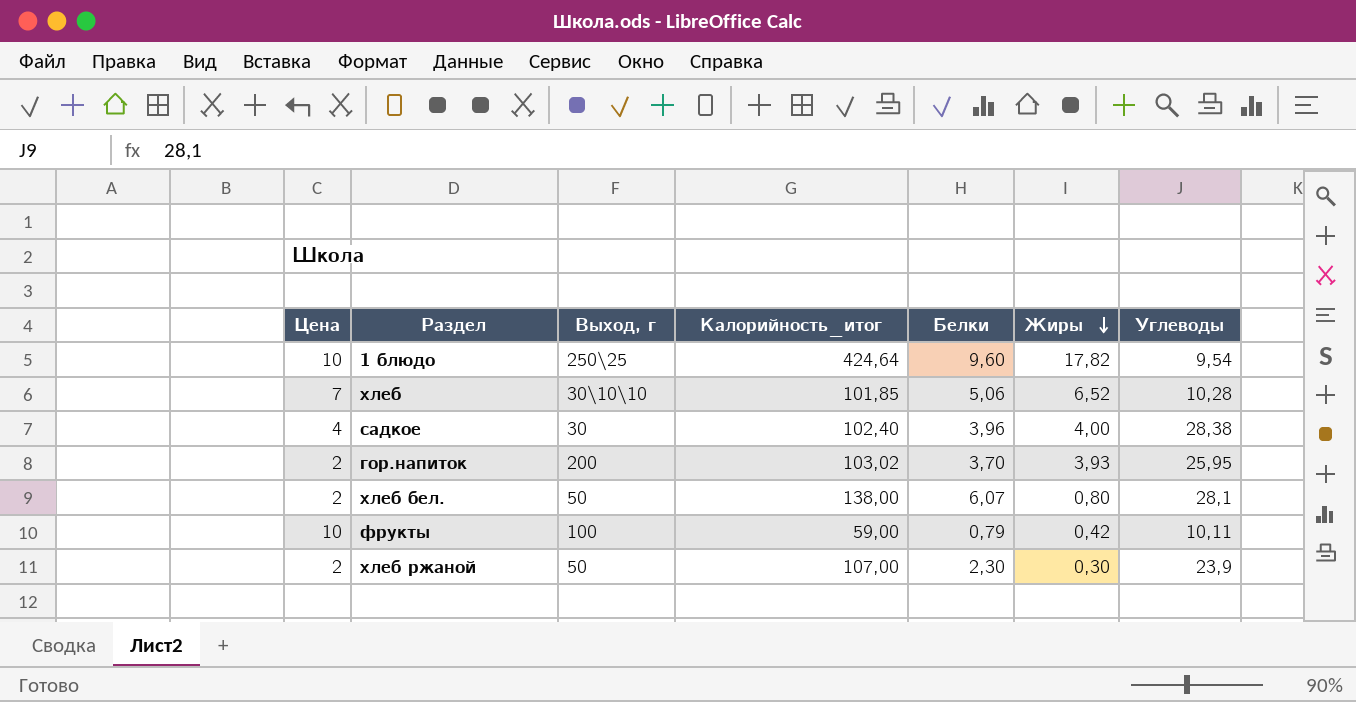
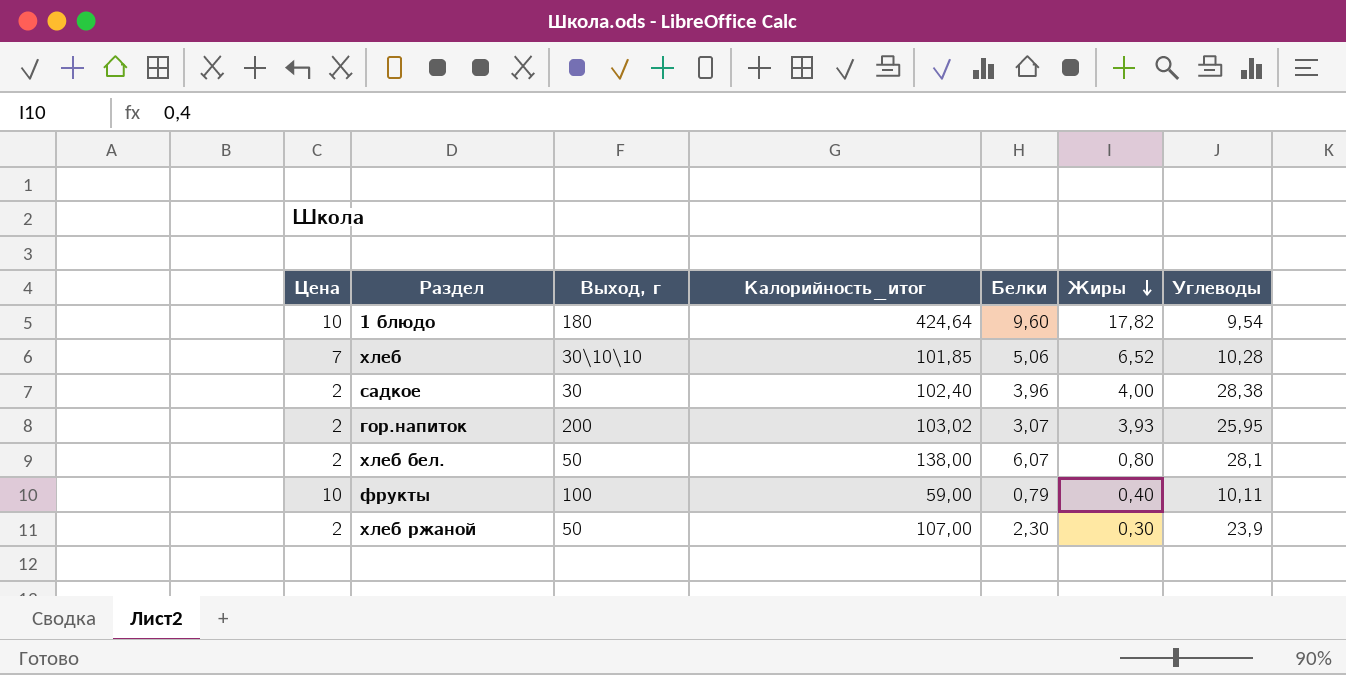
1 блюдо | Выход, г: 250\25 -> 180
садкое | Цена: 4 -> 2
гор.напиток | Белки: 3,70 -> 3,07
фрукты | Жиры: 0,42 -> 0,40

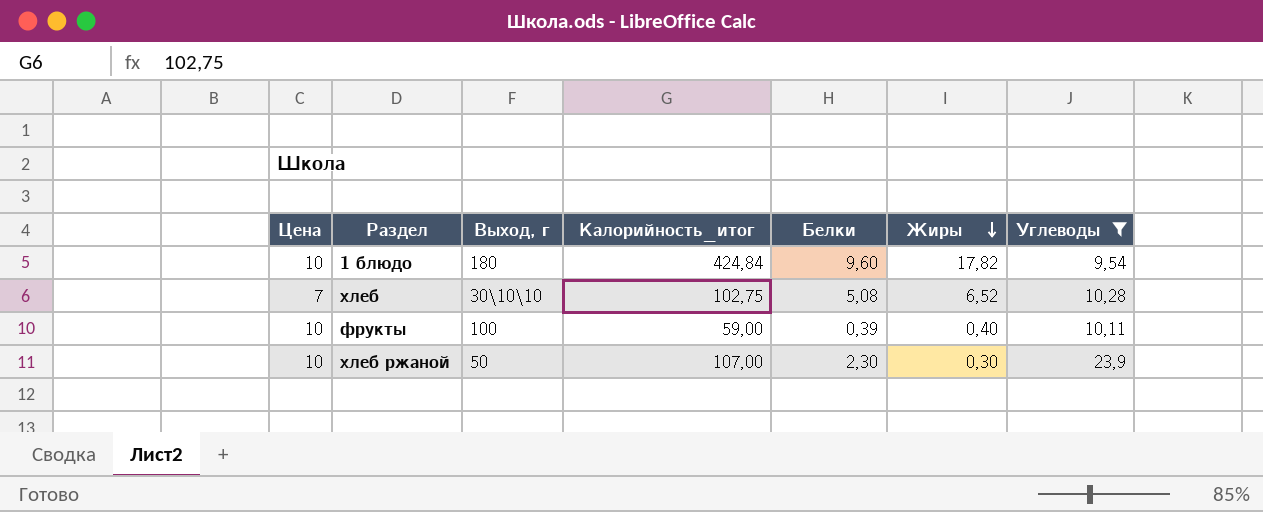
filter: none -> Углеводы <= 23,9
1 блюдо | Калорийность_итог: 424,64 -> 424,84
хлеб | Калорийность_итог: 101,85 -> 102,75
хлеб | Белки: 5,06 -> 5,08
фрукты | Белки: 0,79 -> 0,39
хлеб ржаной | Цена: 2 -> 10

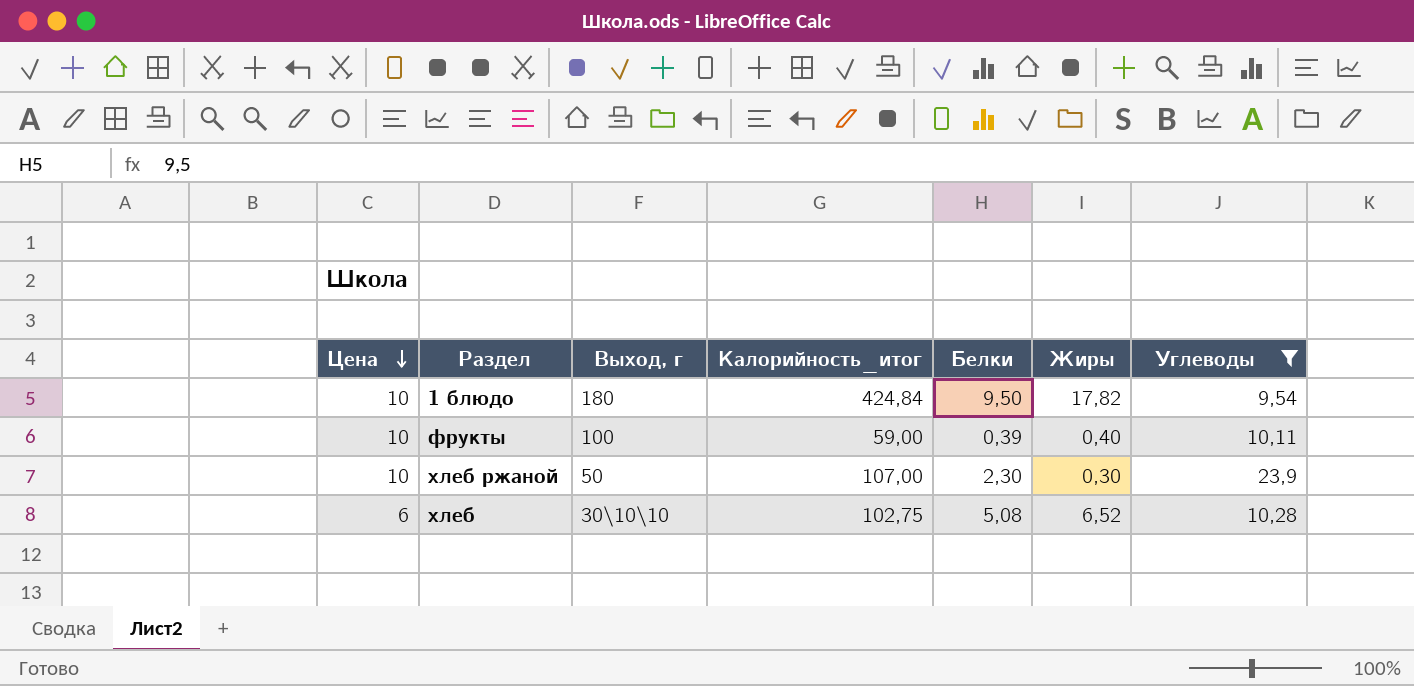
row order: Жиры descending -> Цена descending
1 блюдо | Белки: 9,60 -> 9,50
хлеб | Цена: 7 -> 6

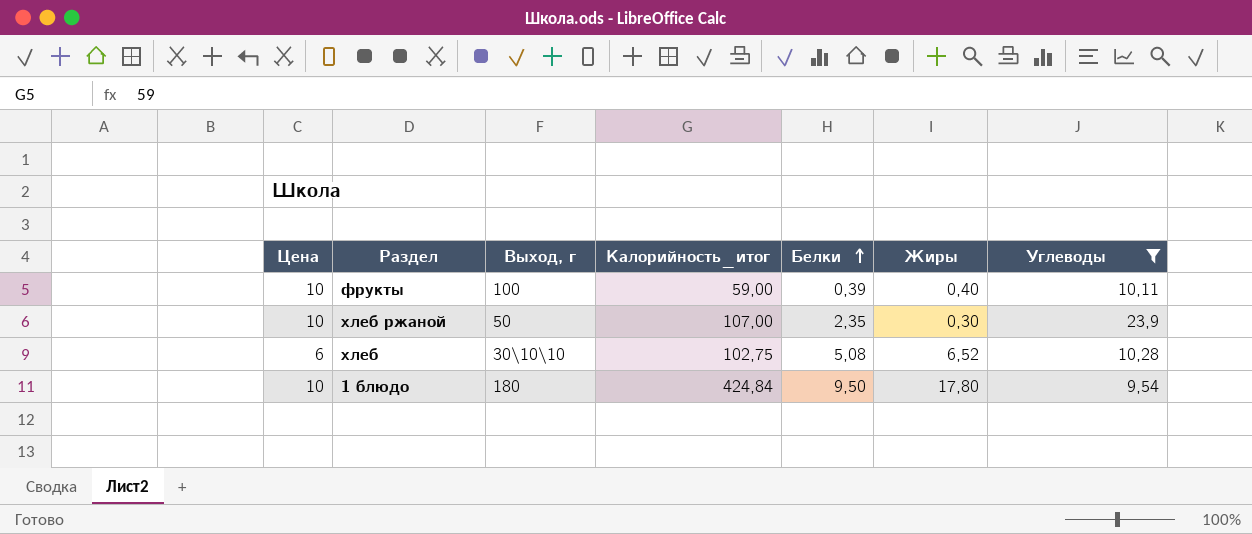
row order: Цена descending -> Белки ascending
хлеб ржаной | Белки: 2,30 -> 2,35
1 блюдо | Жиры: 17,82 -> 17,80

